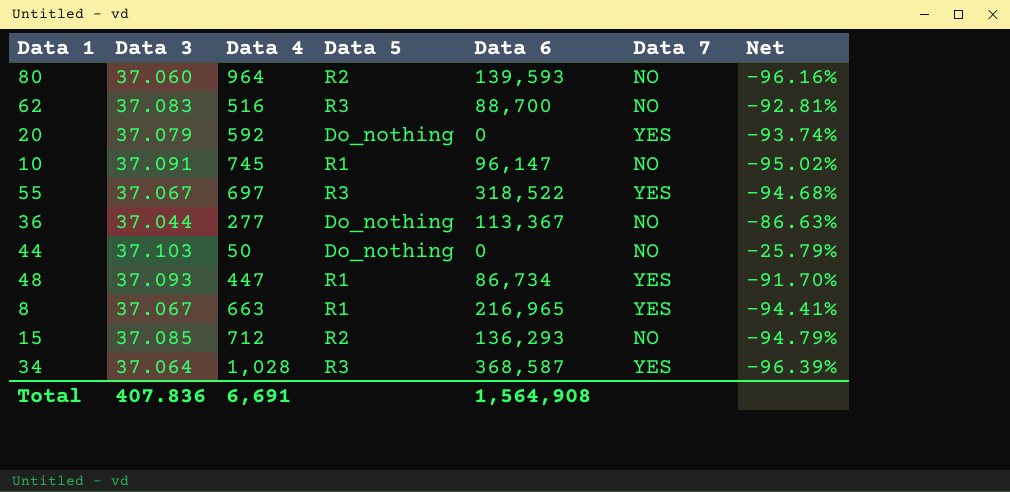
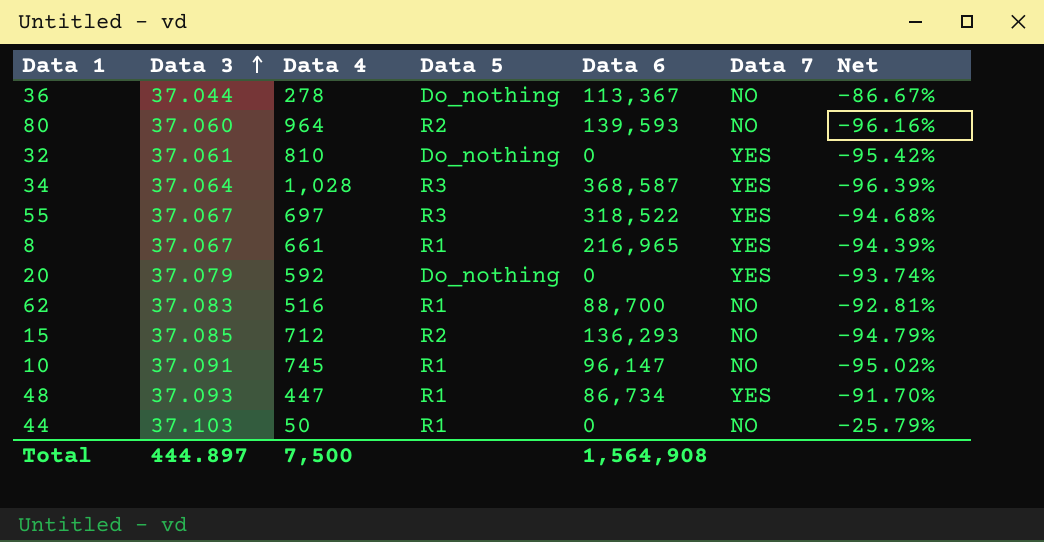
row order: none -> Data 3 ascending
36 | Data 4: 277 -> 278
36 | Net: -86.63% -> -86.67%
row 32: none -> 37.061 | 810 | Do_nothing | 0 | YES | -95.42%
8 | Data 4: 663 -> 661
8 | Net: -94.41% -> -94.39%
62 | Data 5: R3 -> R1
44 | Data 5: Do_nothing -> R1
Total | Data 3: 407.836 -> 444.897
Total | Data 4: 6,691 -> 7,500

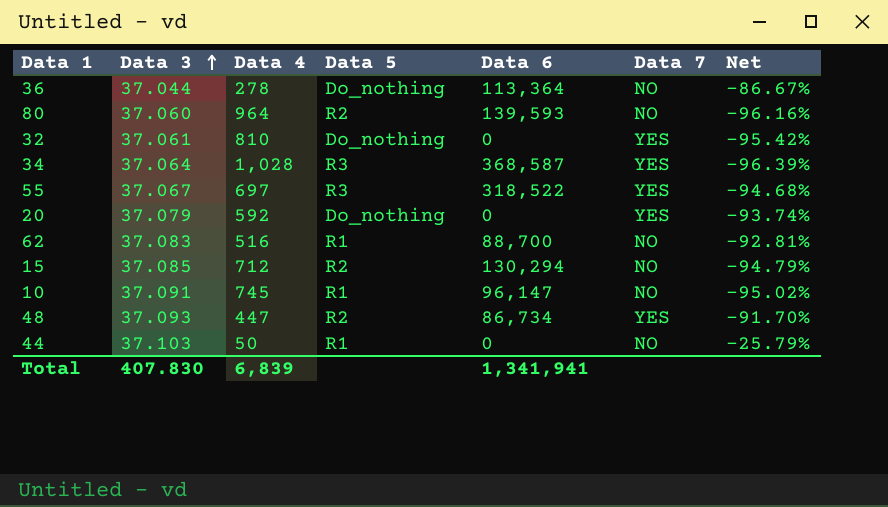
row 8: 37.067 | 661 | R1 | 216,965 | YES | -94.39% -> none
36 | Data 6: 113,367 -> 113,364
15 | Data 6: 136,293 -> 130,294
48 | Data 5: R1 -> R2
Total | Data 3: 444.897 -> 407.830
Total | Data 4: 7,500 -> 6,839
Total | Data 6: 1,564,908 -> 1,341,941

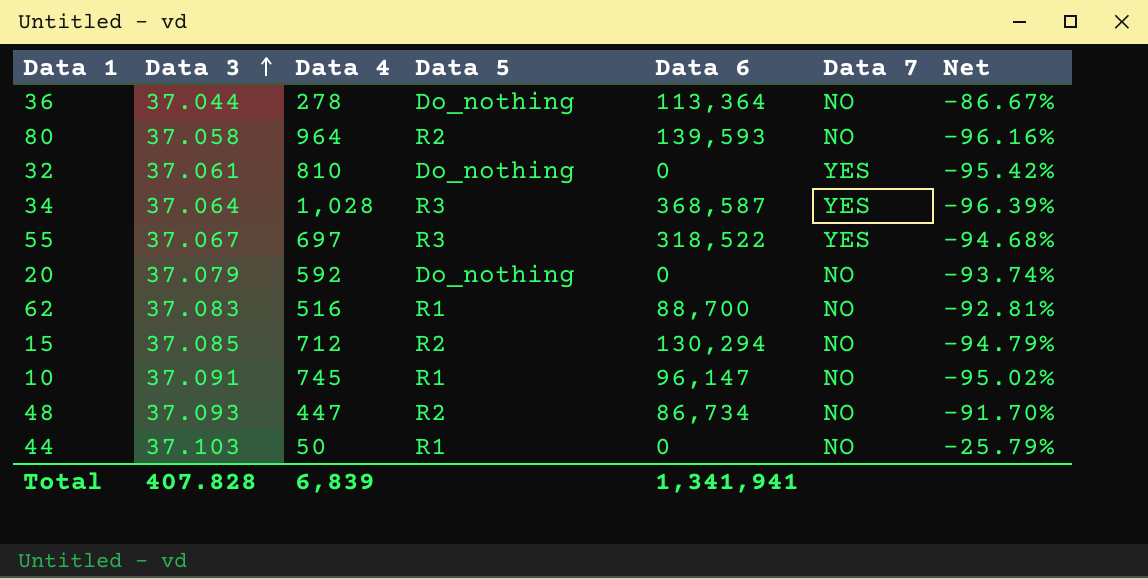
80 | Data 3: 37.060 -> 37.058
20 | Data 7: YES -> NO
48 | Data 7: YES -> NO
Total | Data 3: 407.830 -> 407.828

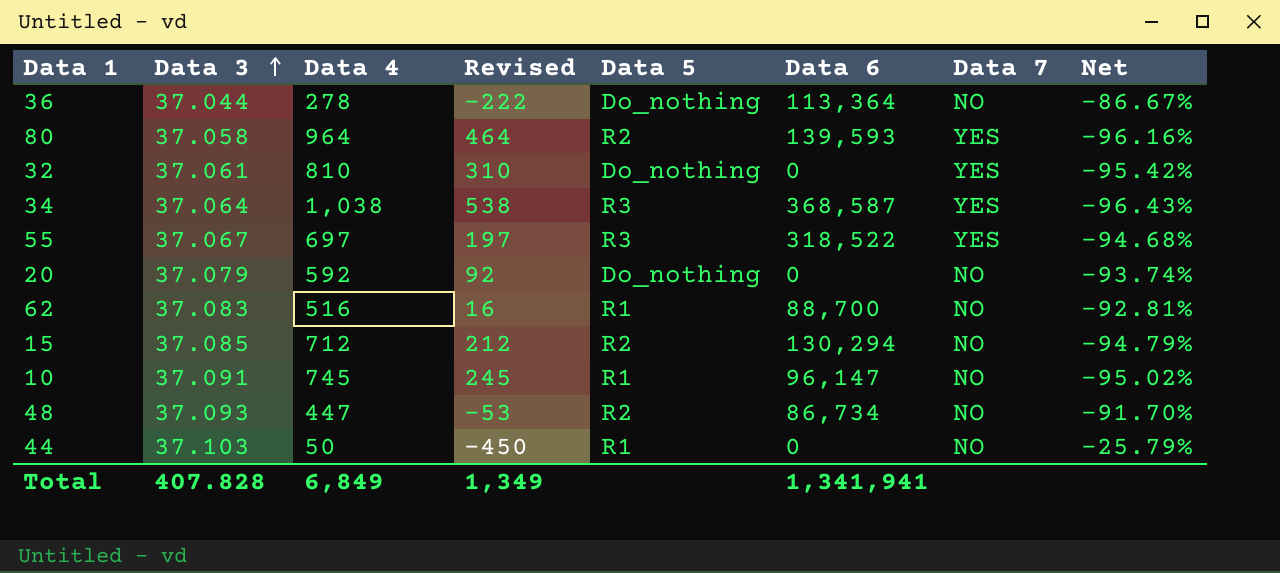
column Revised | formula: none -> [Data 4] - 500
80 | Data 7: NO -> YES
34 | Data 4: 1,028 -> 1,038
34 | Net: -96.39% -> -96.43%
Total | Data 4: 6,839 -> 6,849

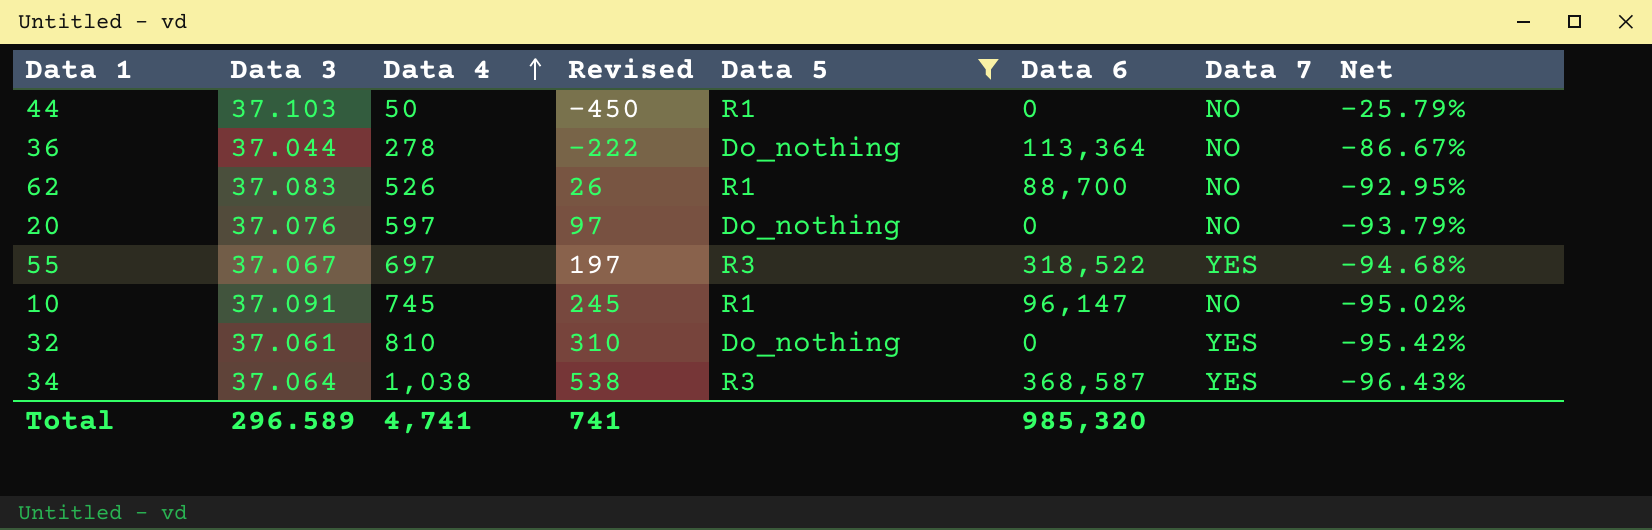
filter: none -> Data 5 != R2
row order: Data 3 ascending -> Data 4 ascending
62 | Data 4: 516 -> 526
62 | Revised: 16 -> 26
62 | Net: -92.81% -> -92.95%
20 | Data 3: 37.079 -> 37.076
20 | Data 4: 592 -> 597
20 | Revised: 92 -> 97
20 | Net: -93.74% -> -93.79%
Total | Data 3: 407.828 -> 296.589
Total | Data 4: 6,849 -> 4,741
Total | Revised: 1,349 -> 741
Total | Data 6: 1,341,941 -> 985,320

